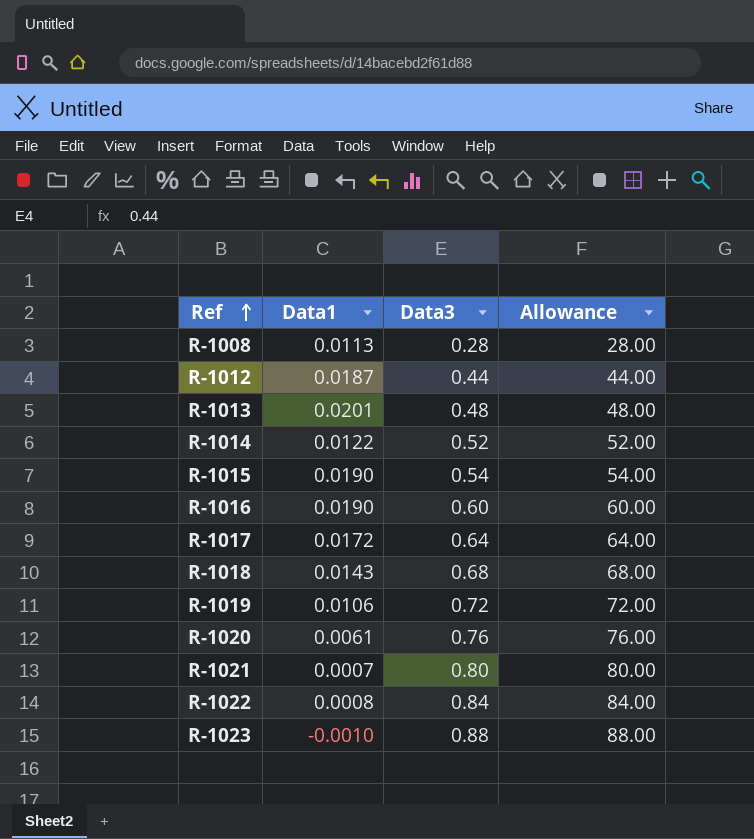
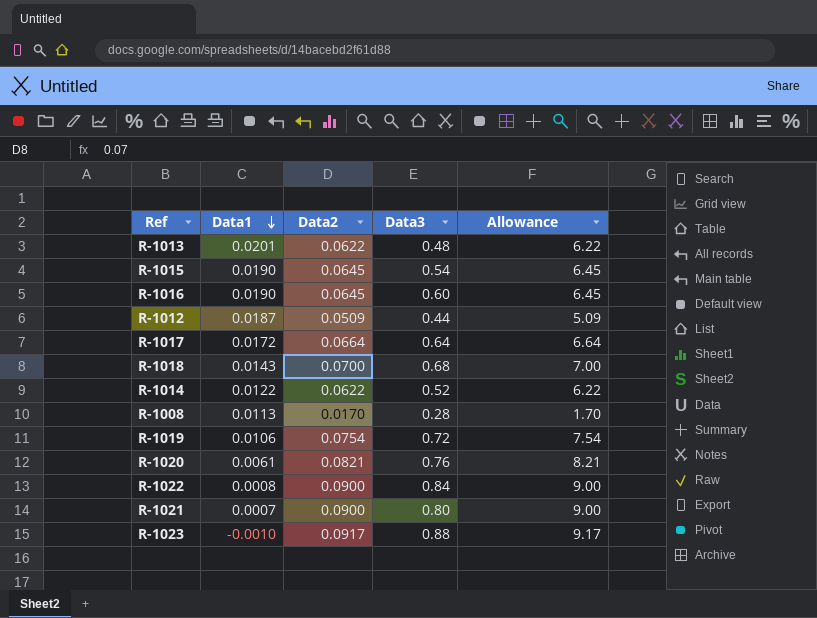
row order: Ref ascending -> Data1 descending
column Data2 | position: none -> 3
column Allowance | formula: [Data3] * 100 -> [Data2] * 100

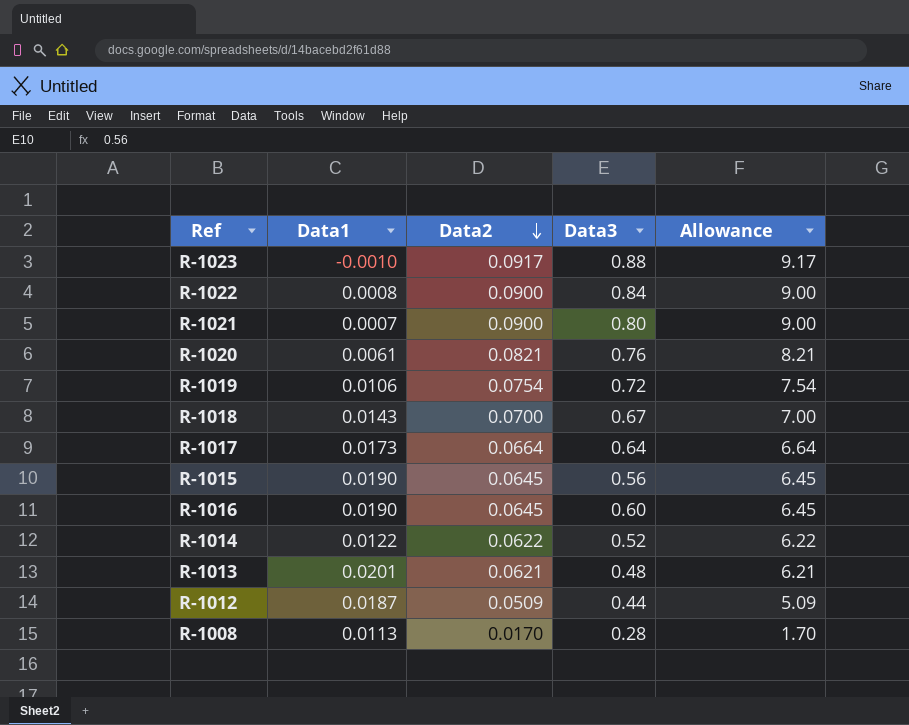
row order: Data1 descending -> Data2 descending
R-1018 | Data3: 0.68 -> 0.67
R-1017 | Data1: 0.0172 -> 0.0173
R-1015 | Data3: 0.54 -> 0.56
R-1013 | Data2: 0.0622 -> 0.0621
R-1013 | Allowance: 6.22 -> 6.21

